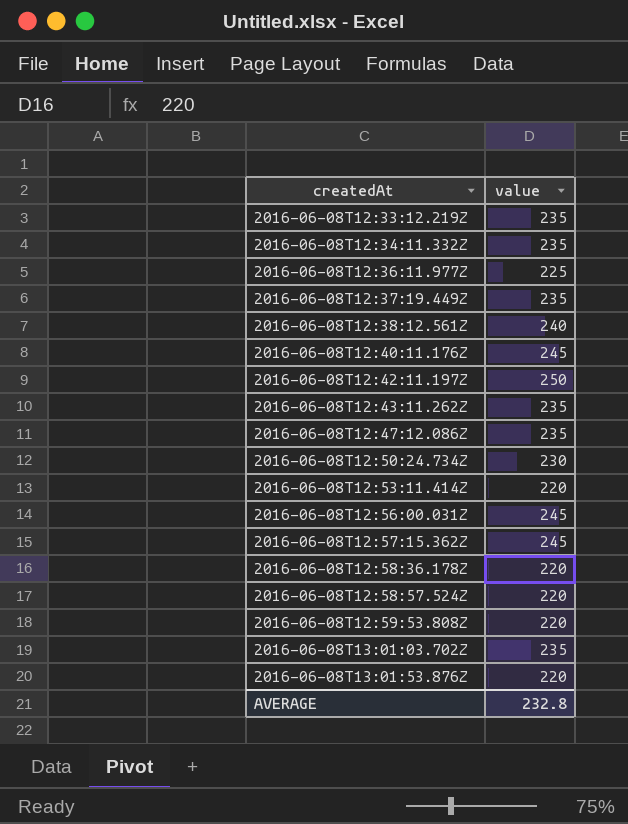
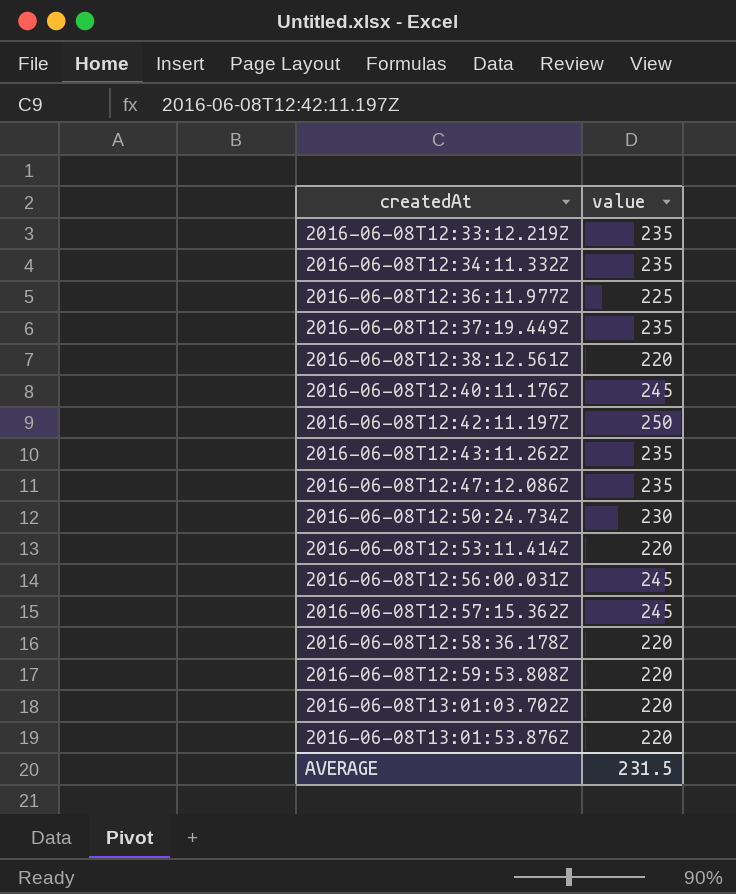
row 2016-06-08T12:58:57.524Z: 220 -> none
2016-06-08T12:38:12.561Z | value: 240 -> 220
2016-06-08T13:01:03.702Z | value: 235 -> 220
AVERAGE | value: 232.8 -> 231.5

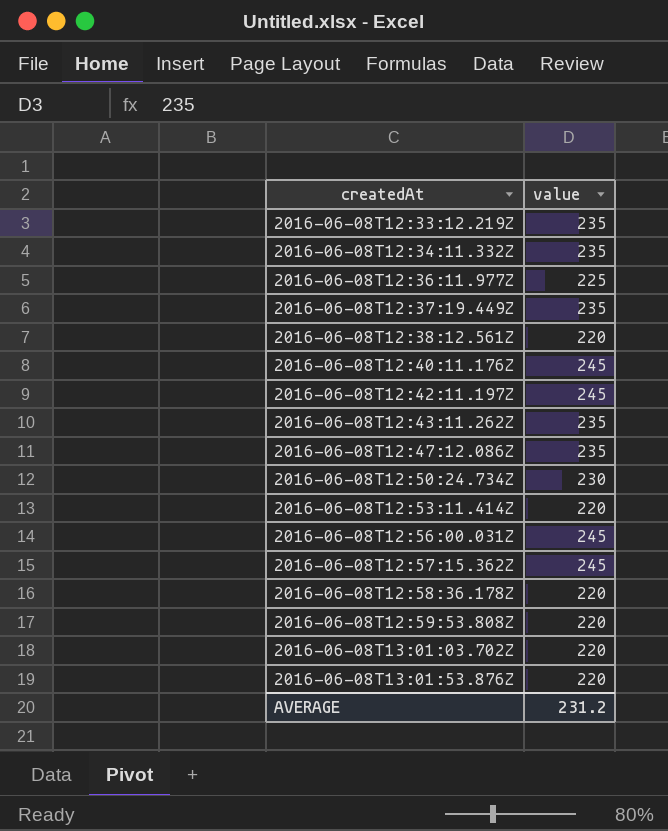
2016-06-08T12:42:11.197Z | value: 250 -> 245
AVERAGE | value: 231.5 -> 231.2

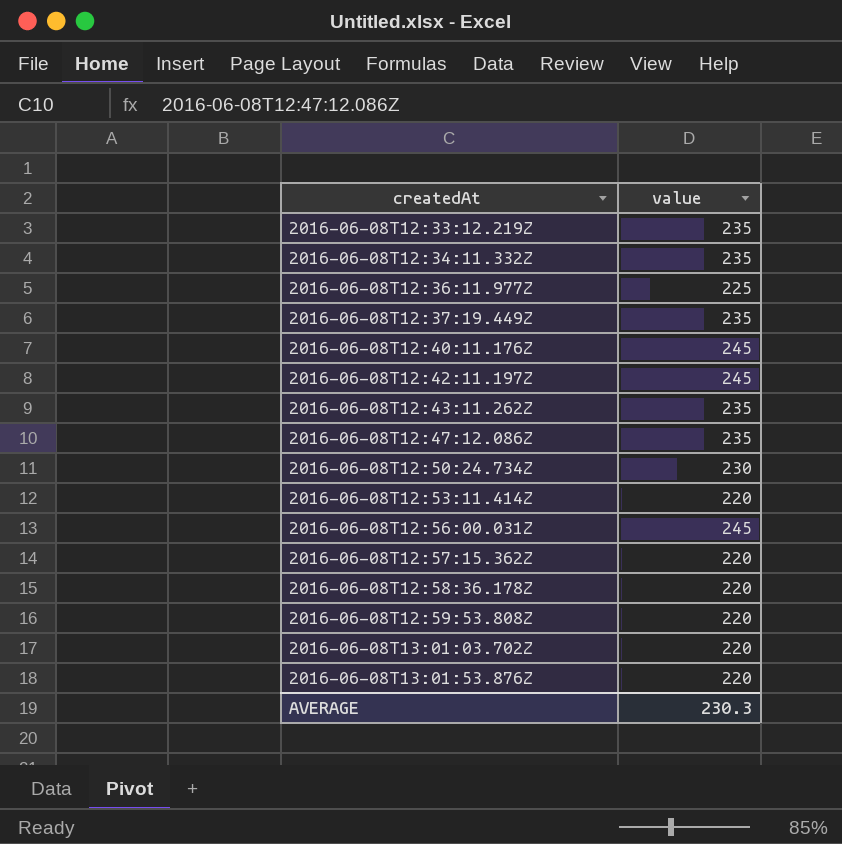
row 2016-06-08T12:38:12.561Z: 220 -> none
2016-06-08T12:57:15.362Z | value: 245 -> 220
AVERAGE | value: 231.2 -> 230.3

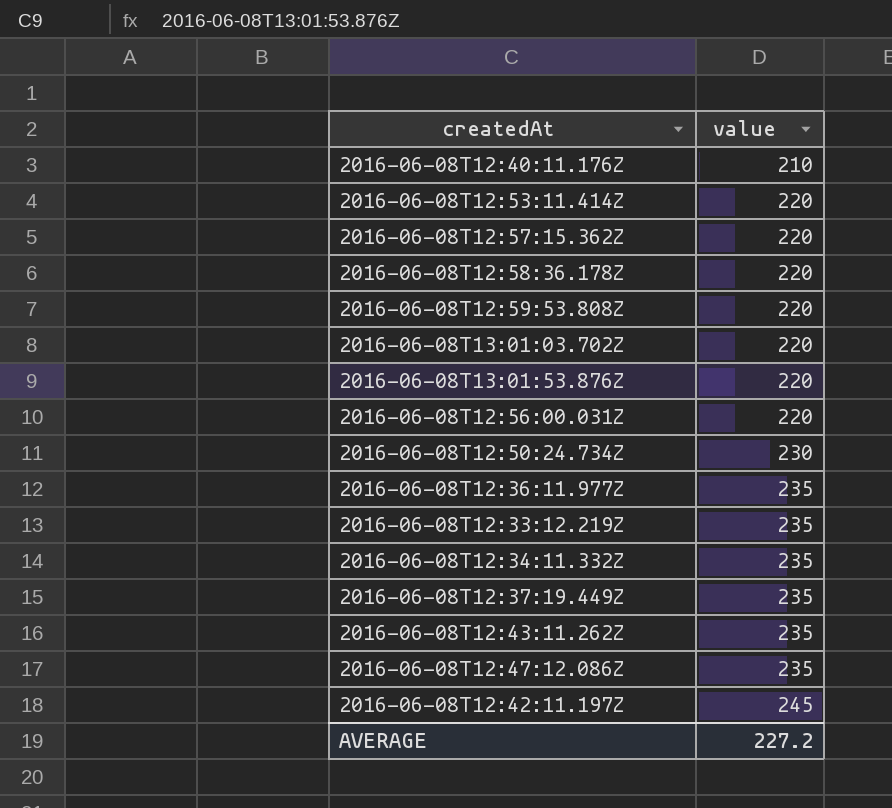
row order: createdAt ascending -> value ascending
2016-06-08T12:40:11.176Z | value: 245 -> 210
2016-06-08T12:56:00.031Z | value: 245 -> 220
2016-06-08T12:36:11.977Z | value: 225 -> 235
AVERAGE | value: 230.3 -> 227.2

